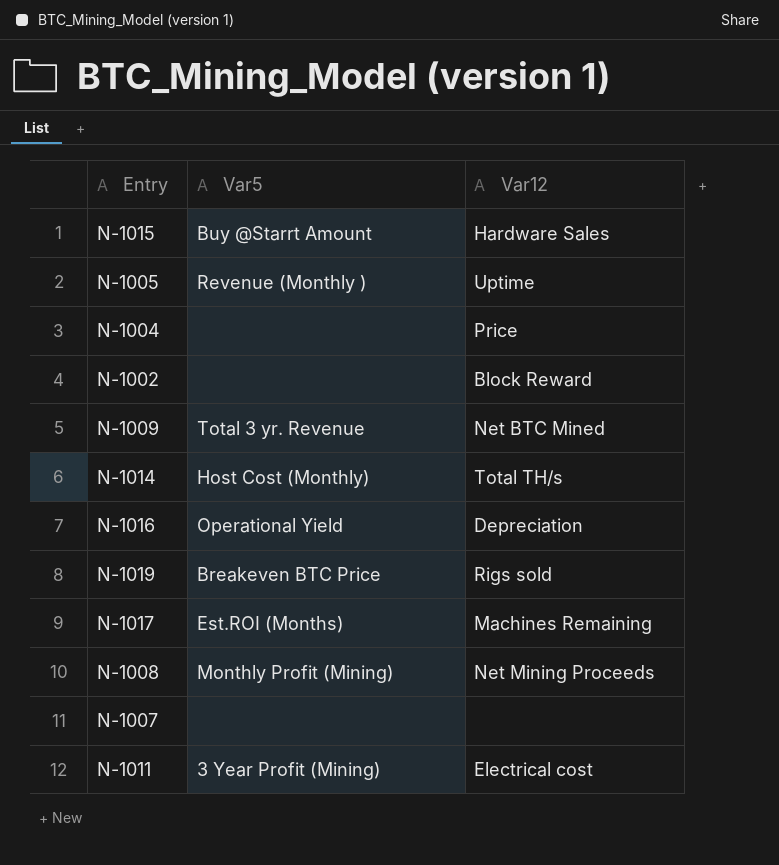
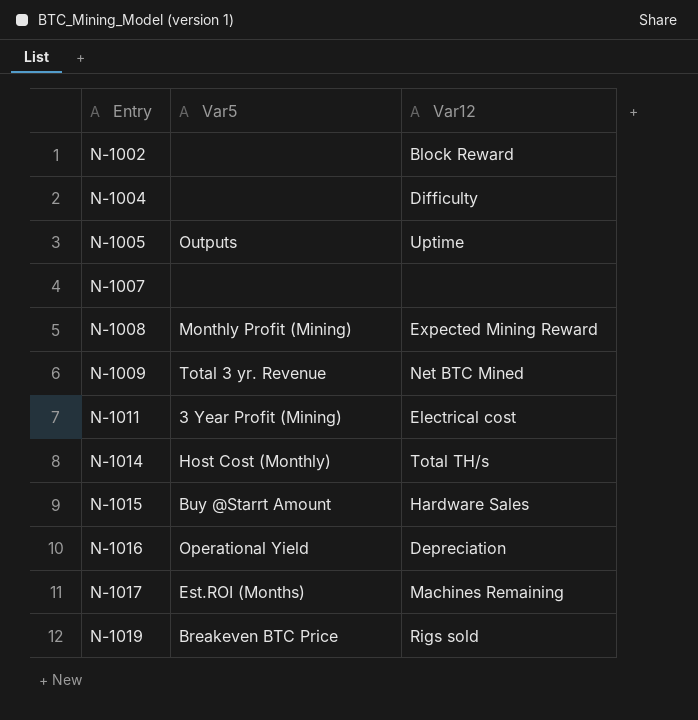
row order: none -> Entry ascending
N-1004 | Var12: Price -> Difficulty
N-1005 | Var5: Revenue (Monthly ) -> Outputs
N-1008 | Var12: Net Mining Proceeds -> Expected Mining Reward

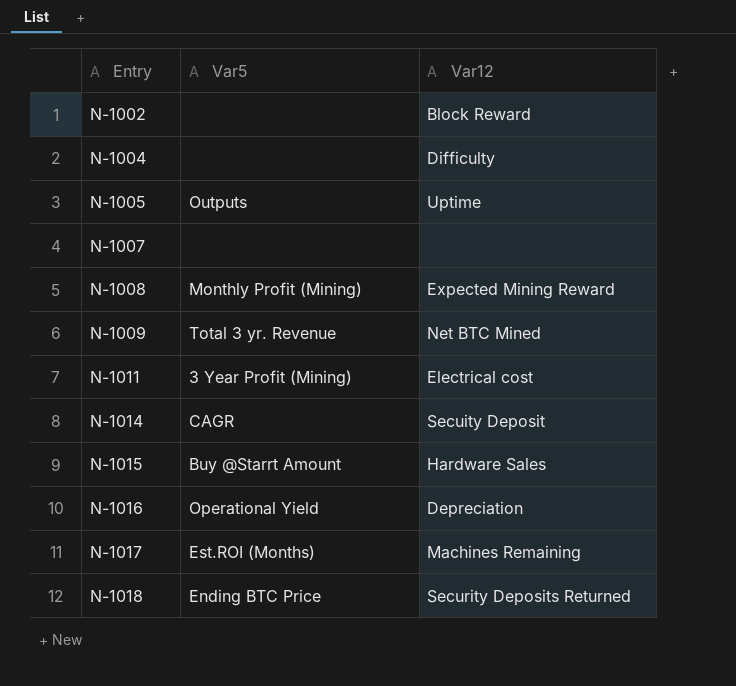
row N-1019: Breakeven BTC Price | Rigs sold -> none
N-1014 | Var5: Host Cost (Monthly) -> CAGR
N-1014 | Var12: Total TH/s -> Secuity Deposit
row N-1018: none -> Ending BTC Price | Security Deposits Returned

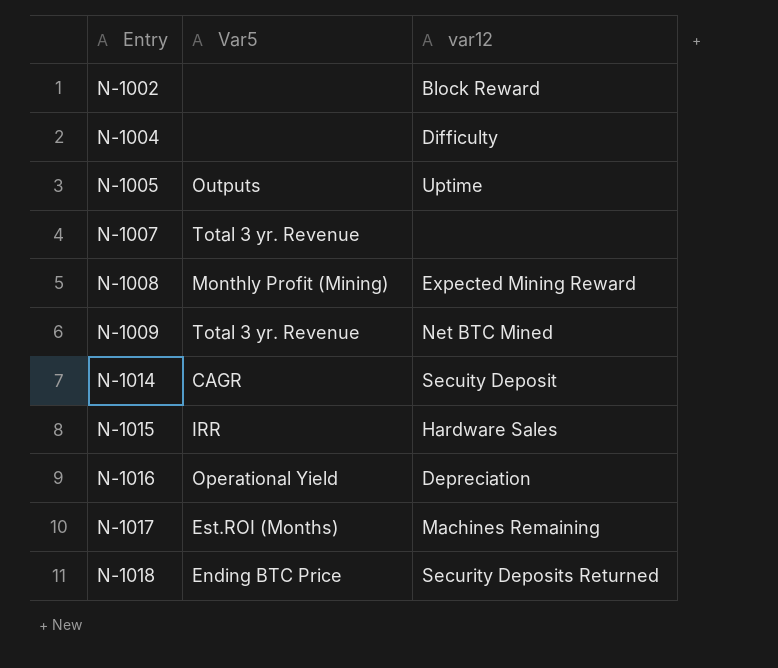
column name: Var12 -> var12
row N-1011: 3 Year Profit (Mining) | Electrical cost -> none
N-1007 | Var5: none -> Total 3 yr. Revenue
N-1015 | Var5: Buy @Starrt Amount -> IRR

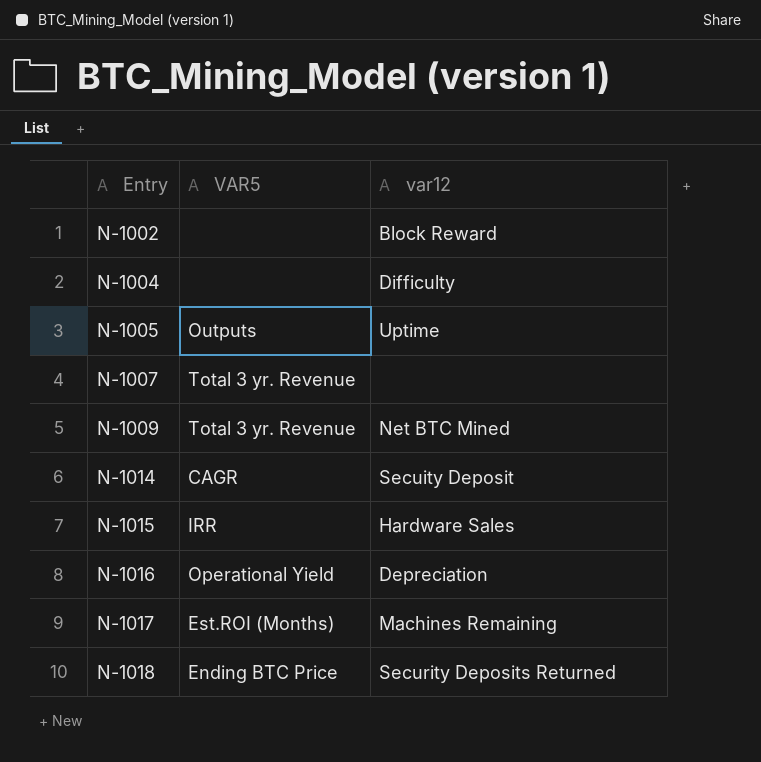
column name: Var5 -> VAR5
row N-1008: Monthly Profit (Mining) | Expected Mining Reward -> none

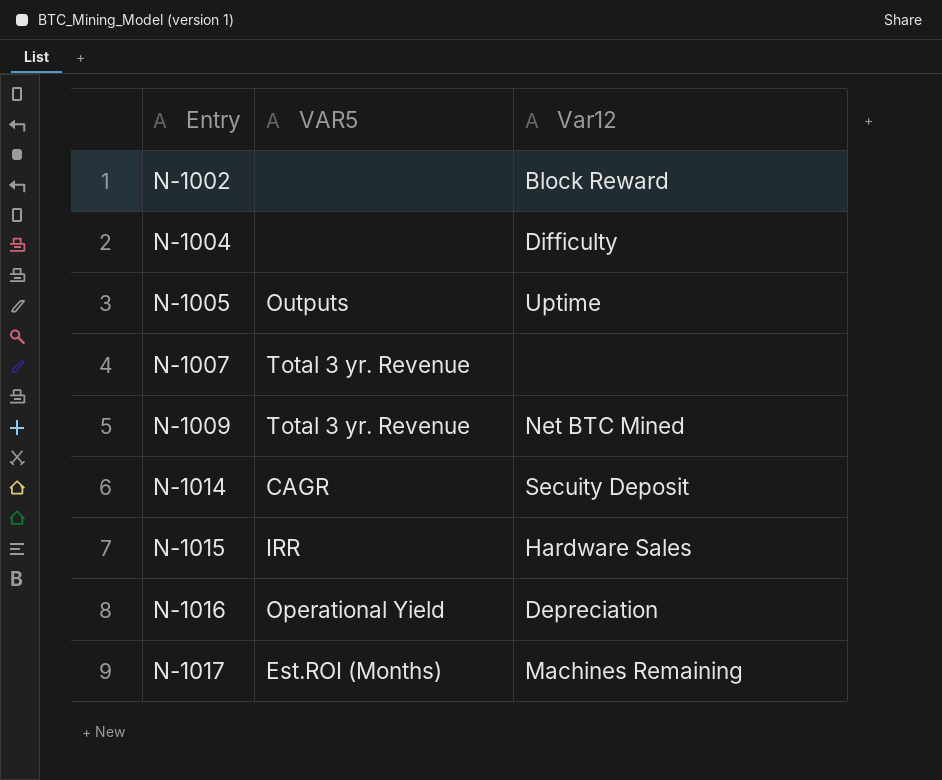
column name: var12 -> Var12
row N-1018: Ending BTC Price | Security Deposits Returned -> none

